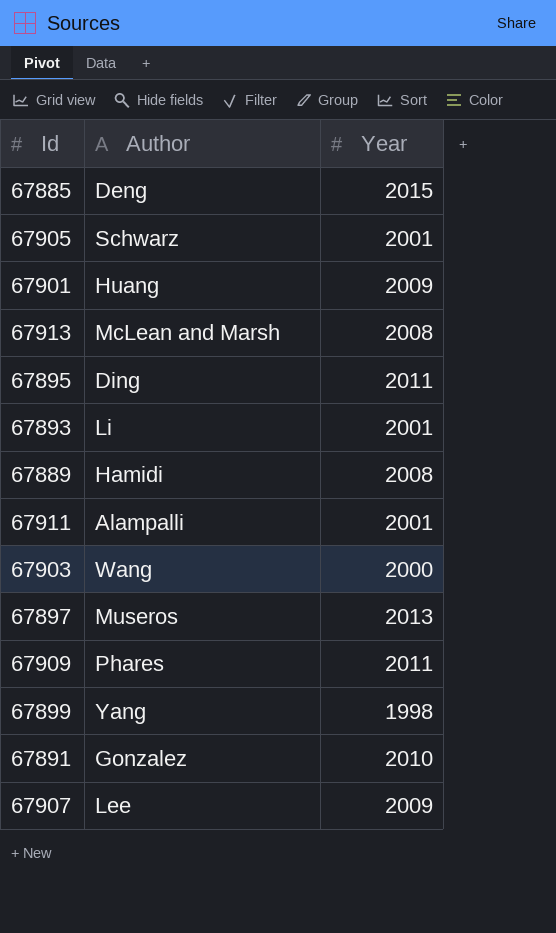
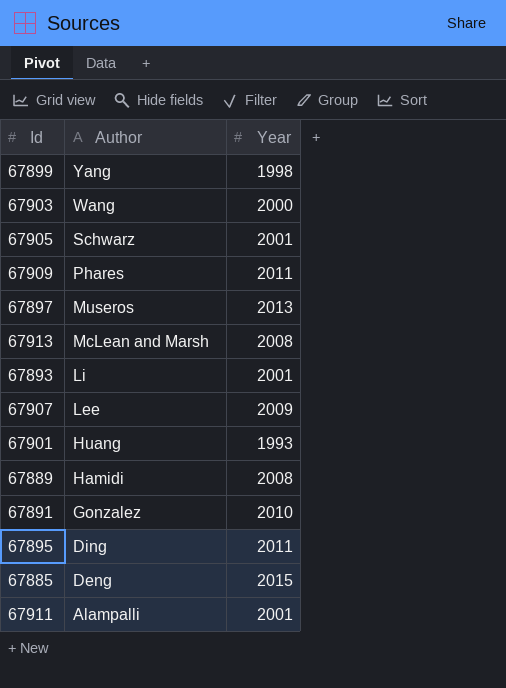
row order: none -> Author descending
67901 | Year: 2009 -> 1993

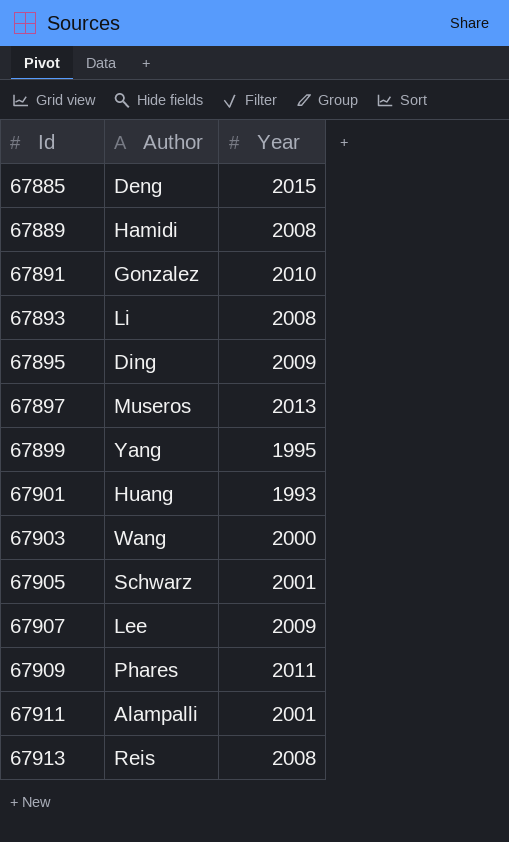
row order: Author descending -> Id ascending
67893 | Year: 2001 -> 2008
67895 | Year: 2011 -> 2009
67899 | Year: 1998 -> 1995
67913 | Author: McLean and Marsh -> Reis

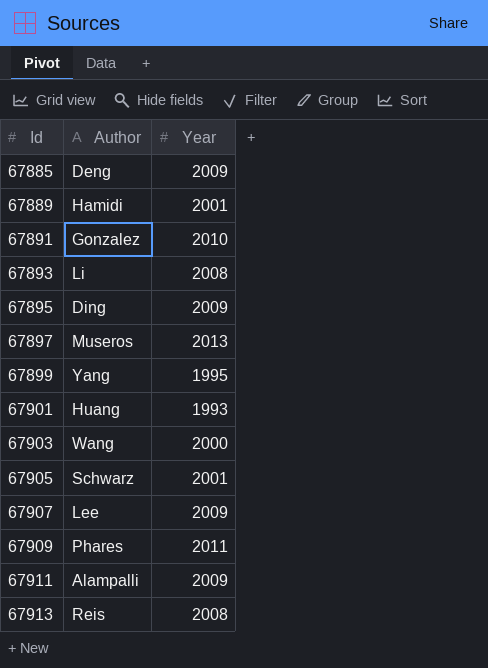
67885 | Year: 2015 -> 2009
67889 | Year: 2008 -> 2001
67911 | Year: 2001 -> 2009

